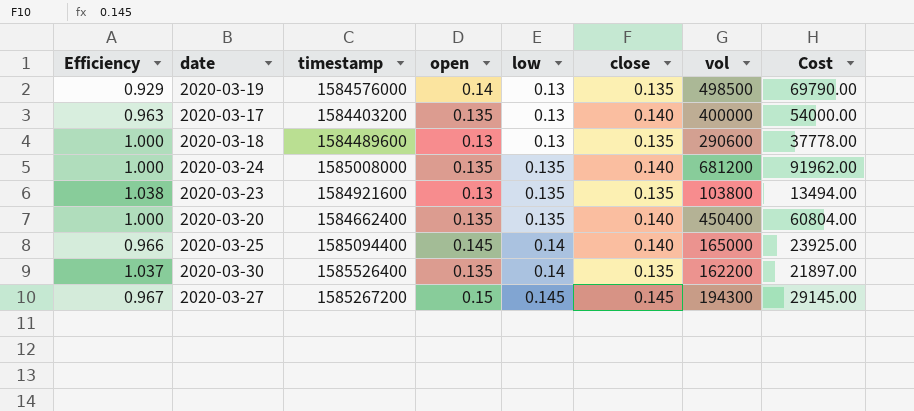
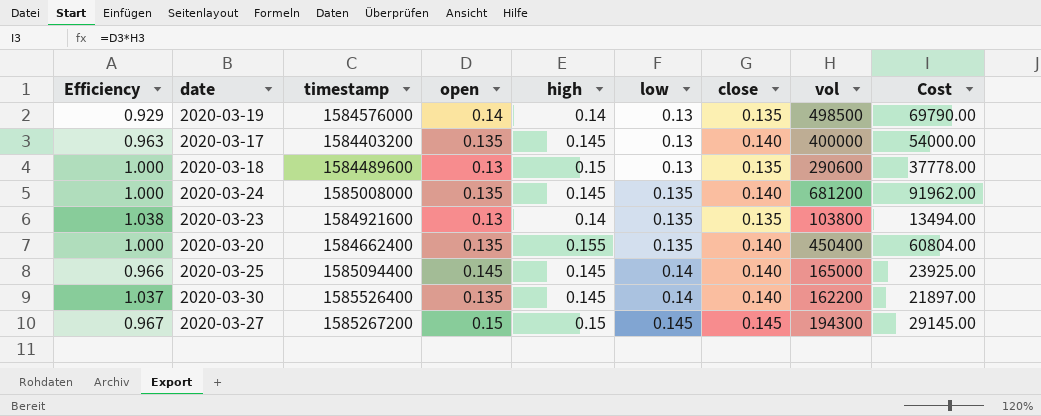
column high | position: none -> 5
2020-03-30 | close: 0.135 -> 0.140

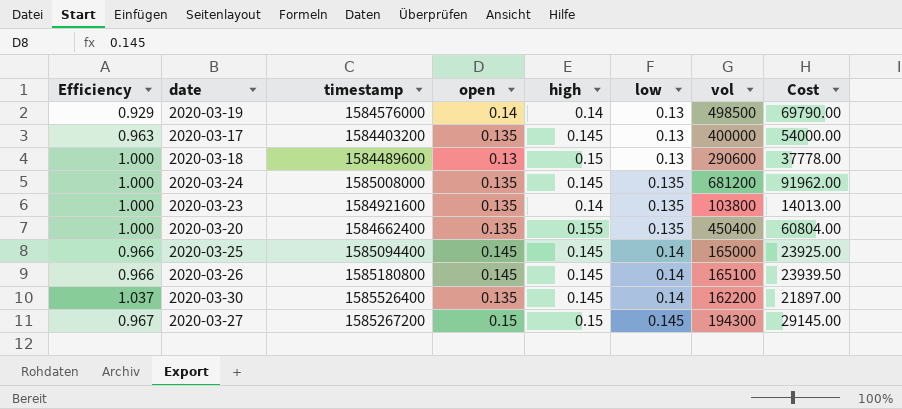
column close | position: 7 -> none
2020-03-23 | Efficiency: 1.038 -> 1.000
2020-03-23 | open: 0.13 -> 0.135
2020-03-23 | Cost: 13494.00 -> 14013.00
row 2020-03-26: none -> 0.966 | 1585180800 | 0.145 | 0.145 | 0.14 | 165100 | 23939.50

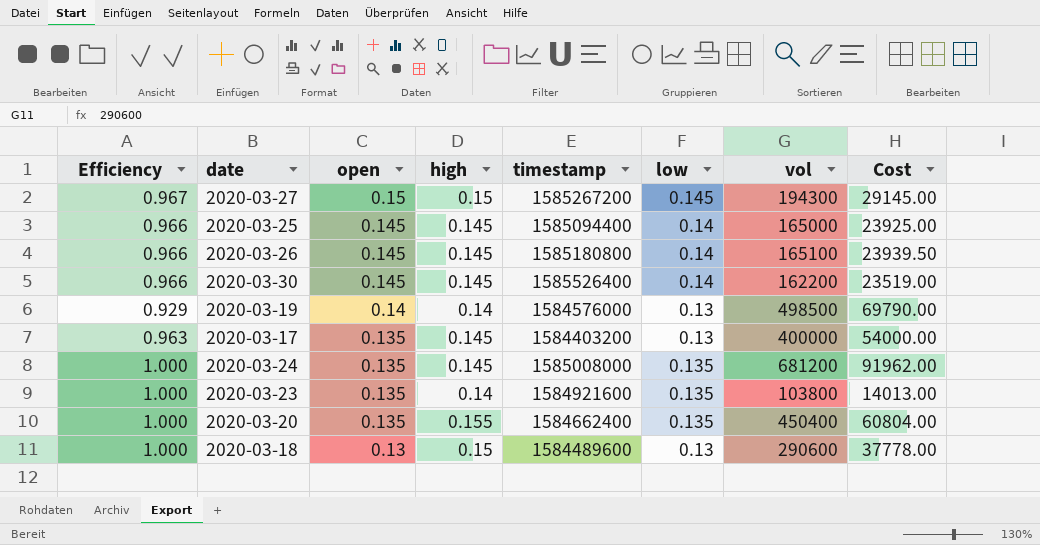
row order: low ascending -> open descending
column timestamp | position: 3 -> 5
2020-03-30 | Efficiency: 1.037 -> 0.966
2020-03-30 | open: 0.135 -> 0.145
2020-03-30 | Cost: 21897.00 -> 23519.00

